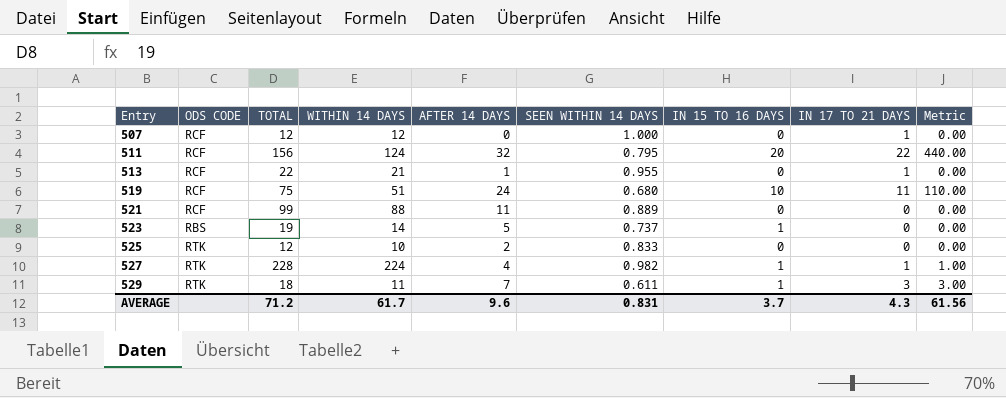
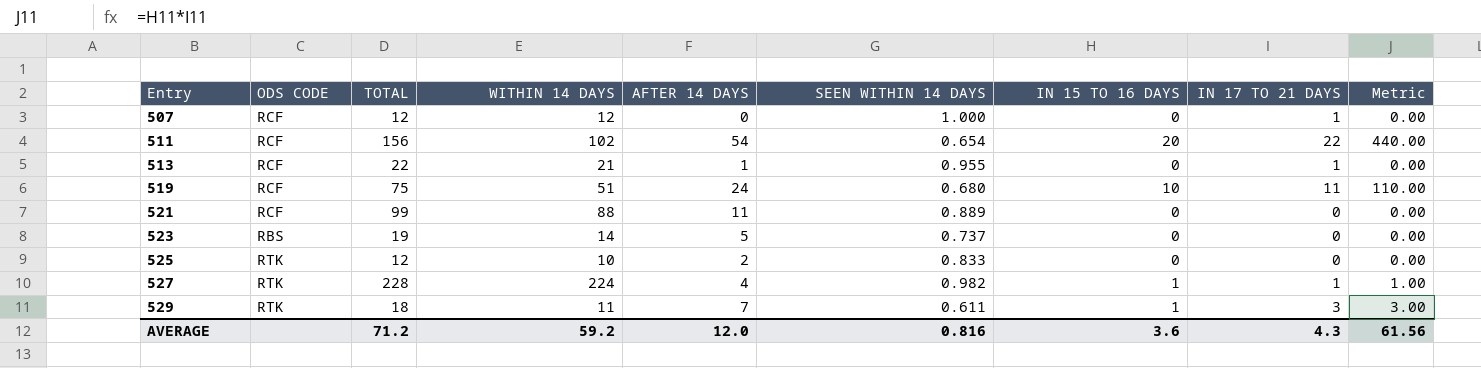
511 | WITHIN 14 DAYS: 124 -> 102
511 | AFTER 14 DAYS: 32 -> 54
511 | SEEN WITHIN 14 DAYS: 0.795 -> 0.654
523 | IN 15 TO 16 DAYS: 1 -> 0
AVERAGE | WITHIN 14 DAYS: 61.7 -> 59.2
AVERAGE | AFTER 14 DAYS: 9.6 -> 12.0
AVERAGE | SEEN WITHIN 14 DAYS: 0.831 -> 0.816
AVERAGE | IN 15 TO 16 DAYS: 3.7 -> 3.6

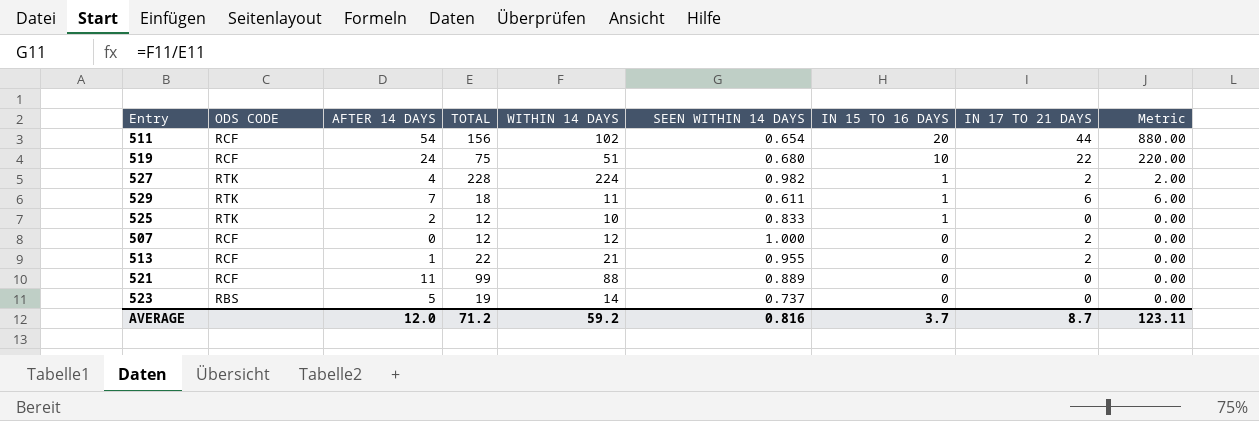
row order: Entry ascending -> IN 15 TO 16 DAYS descending
column AFTER 14 DAYS | position: 5 -> 3
511 | IN 17 TO 21 DAYS: 22 -> 44
511 | Metric: 440.00 -> 880.00
519 | IN 17 TO 21 DAYS: 11 -> 22
519 | Metric: 110.00 -> 220.00
527 | IN 17 TO 21 DAYS: 1 -> 2
527 | Metric: 1.00 -> 2.00
529 | IN 17 TO 21 DAYS: 3 -> 6
529 | Metric: 3.00 -> 6.00
525 | IN 15 TO 16 DAYS: 0 -> 1
507 | IN 17 TO 21 DAYS: 1 -> 2
513 | IN 17 TO 21 DAYS: 1 -> 2
AVERAGE | IN 15 TO 16 DAYS: 3.6 -> 3.7
AVERAGE | IN 17 TO 21 DAYS: 4.3 -> 8.7
AVERAGE | Metric: 61.56 -> 123.11

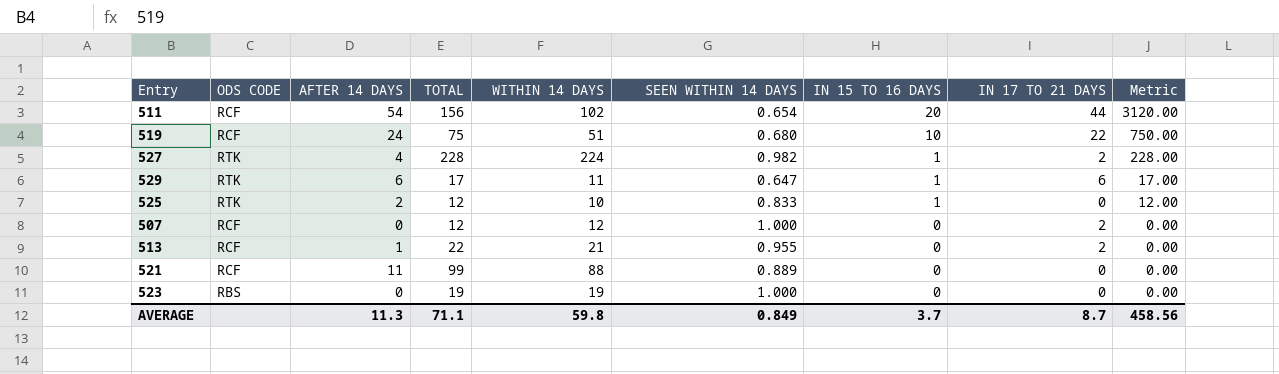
column Metric | formula: [IN 15 TO 16 DAYS] * [IN 17 TO 21 DAYS] -> [TOTAL] * [IN 15 TO 16 DAYS]
529 | AFTER 14 DAYS: 7 -> 6
529 | TOTAL: 18 -> 17
529 | SEEN WITHIN 14 DAYS: 0.611 -> 0.647
523 | AFTER 14 DAYS: 5 -> 0
523 | WITHIN 14 DAYS: 14 -> 19
523 | SEEN WITHIN 14 DAYS: 0.737 -> 1.000
AVERAGE | AFTER 14 DAYS: 12.0 -> 11.3
AVERAGE | TOTAL: 71.2 -> 71.1
AVERAGE | WITHIN 14 DAYS: 59.2 -> 59.8
AVERAGE | SEEN WITHIN 14 DAYS: 0.816 -> 0.849
AVERAGE | Metric: 123.11 -> 458.56

